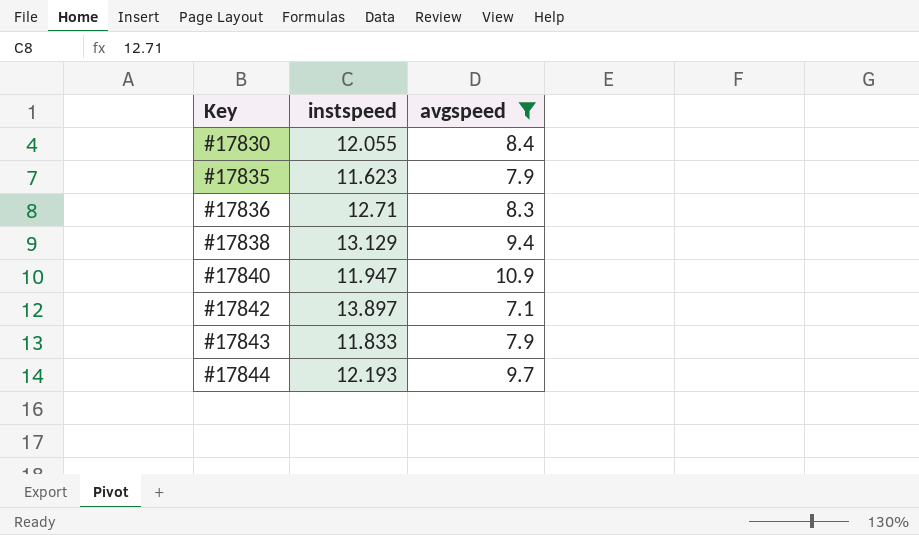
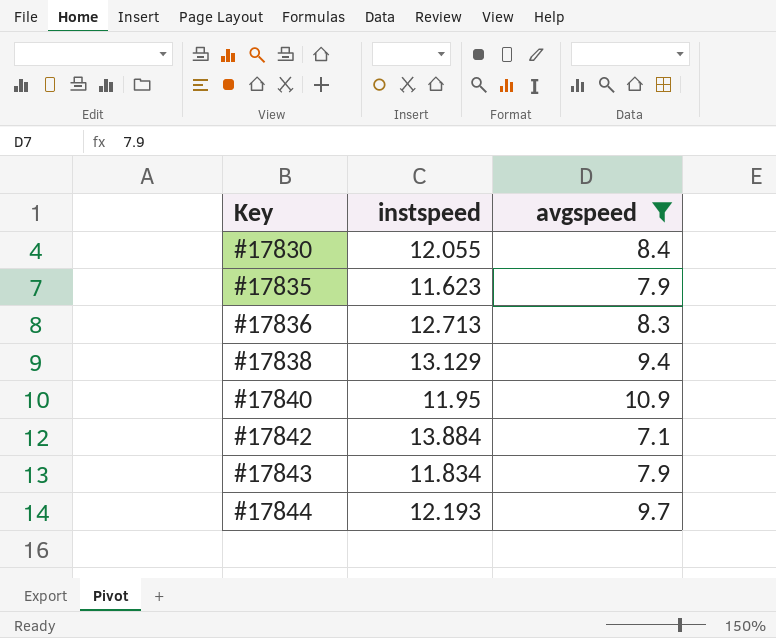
#17836 | instspeed: 12.71 -> 12.713
#17840 | instspeed: 11.947 -> 11.95
#17842 | instspeed: 13.897 -> 13.884
#17843 | instspeed: 11.833 -> 11.834

